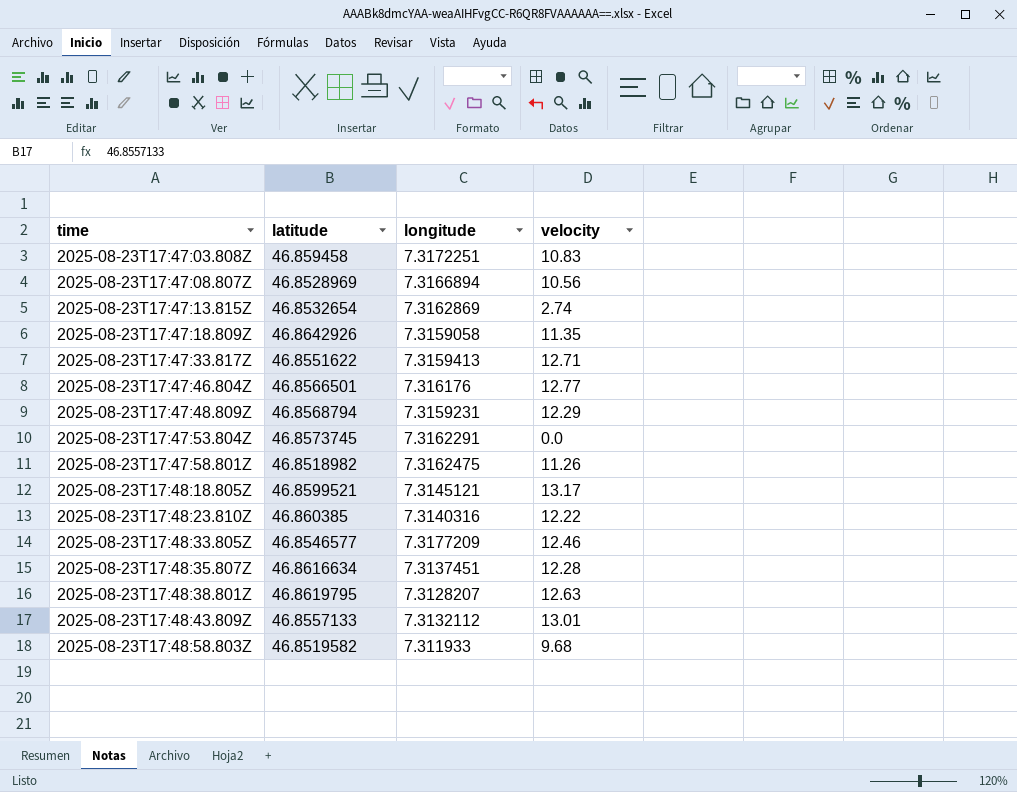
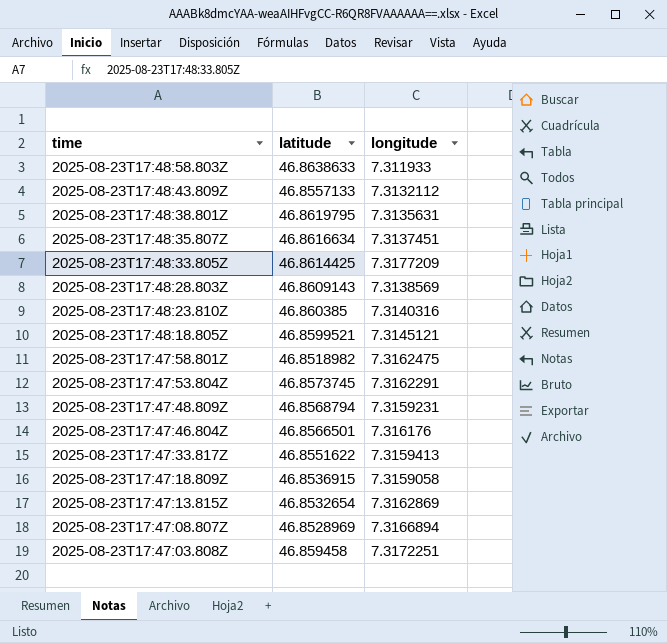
row order: time ascending -> time descending
column velocity | position: 4 -> none
2025-08-23T17:48:58.803Z | latitude: 46.8519582 -> 46.8638633
2025-08-23T17:48:38.801Z | longitude: 7.3128207 -> 7.3135631
2025-08-23T17:48:33.805Z | latitude: 46.8546577 -> 46.8614425
row 2025-08-23T17:48:28.803Z: none -> 46.8609143 | 7.3138569
2025-08-23T17:47:18.809Z | latitude: 46.8642926 -> 46.8536915

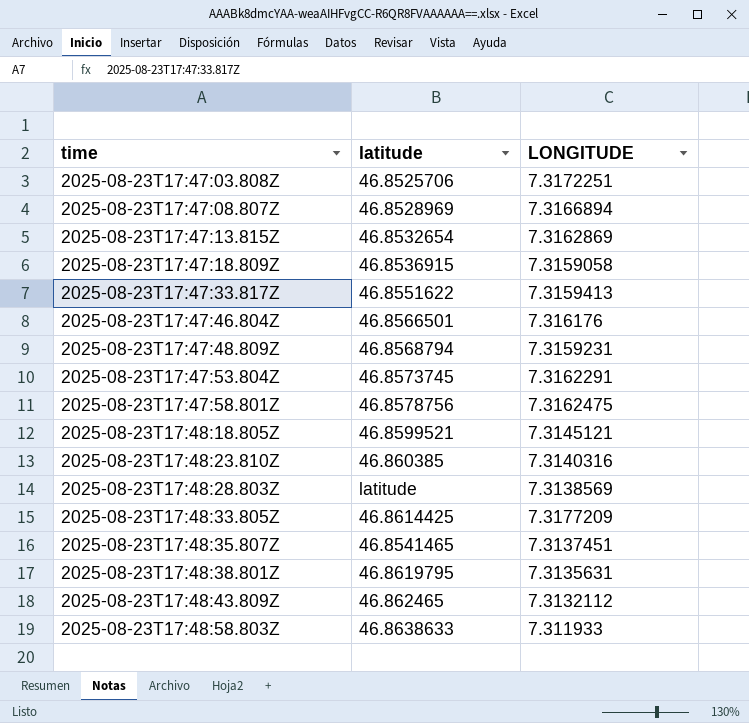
row order: time descending -> time ascending
column name: longitude -> LONGITUDE
2025-08-23T17:47:03.808Z | latitude: 46.859458 -> 46.8525706
2025-08-23T17:47:58.801Z | latitude: 46.8518982 -> 46.8578756
2025-08-23T17:48:28.803Z | latitude: 46.8609143 -> latitude
2025-08-23T17:48:35.807Z | latitude: 46.8616634 -> 46.8541465
2025-08-23T17:48:43.809Z | latitude: 46.8557133 -> 46.862465

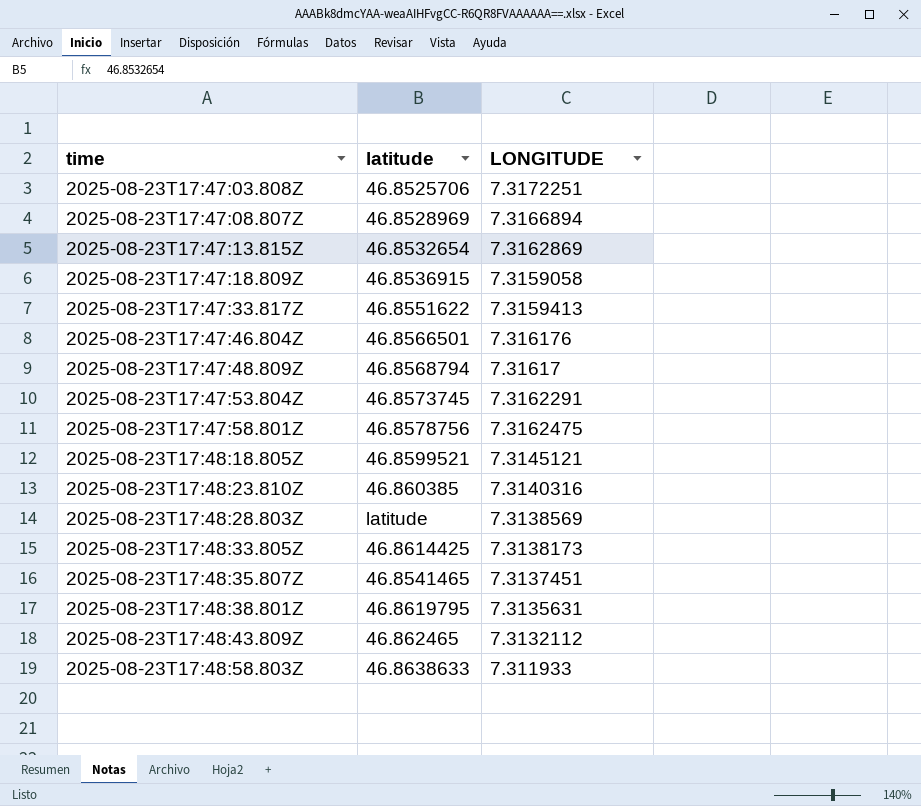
2025-08-23T17:47:48.809Z | LONGITUDE: 7.3159231 -> 7.31617
2025-08-23T17:48:33.805Z | LONGITUDE: 7.3177209 -> 7.3138173

